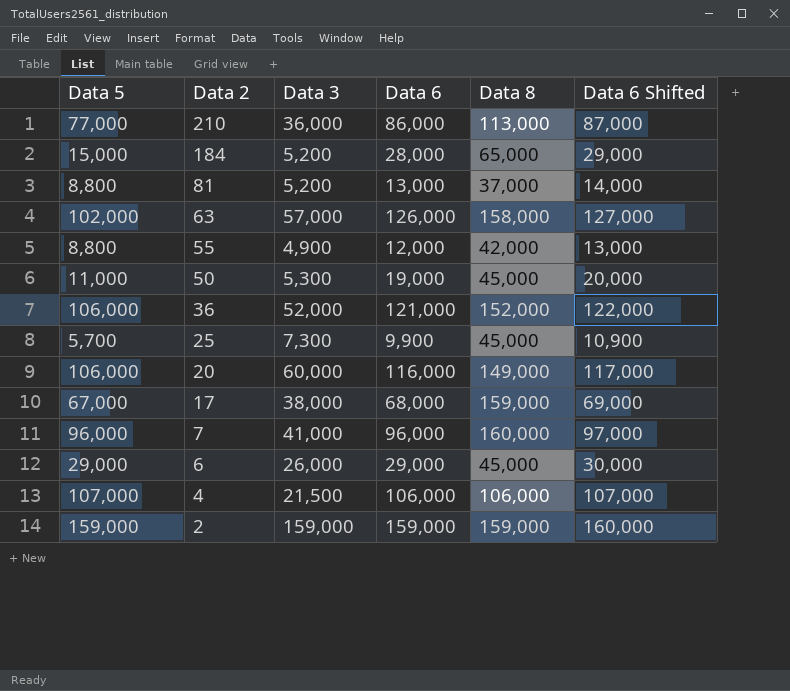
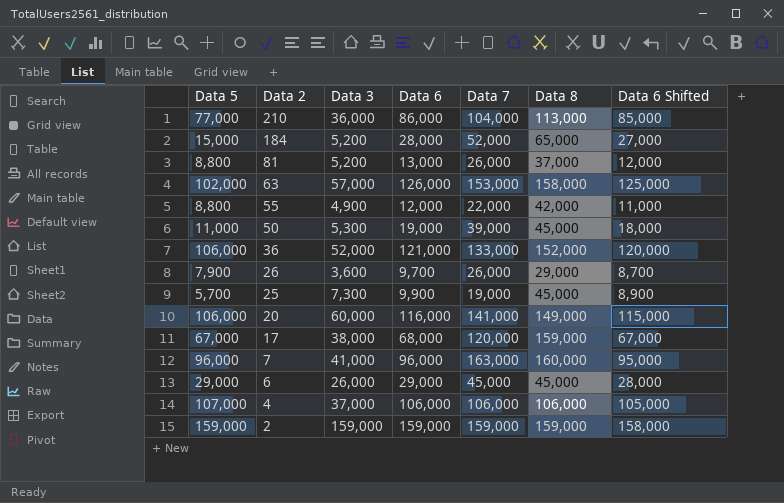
column Data 7 | position: none -> 5
column Data 6 Shifted | formula: [Data 6] + 1000 -> [Data 6] - 1000
row 26: none -> 7,900 | 3,600 | 9,700 | 26,000 | 29,000 | 8,700
4 | Data 3: 21,500 -> 37,000

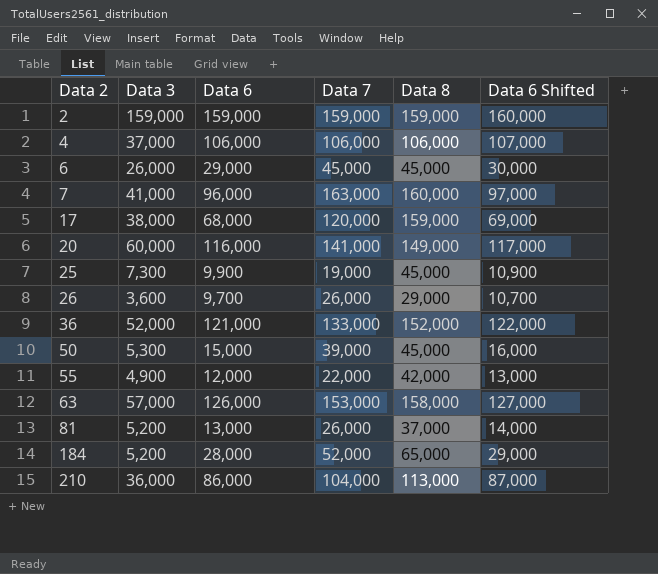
row order: Data 2 descending -> Data 2 ascending
column Data 5 | position: 1 -> none
column Data 6 Shifted | formula: [Data 6] - 1000 -> [Data 6] + 1000
50 | Data 6: 19,000 -> 15,000

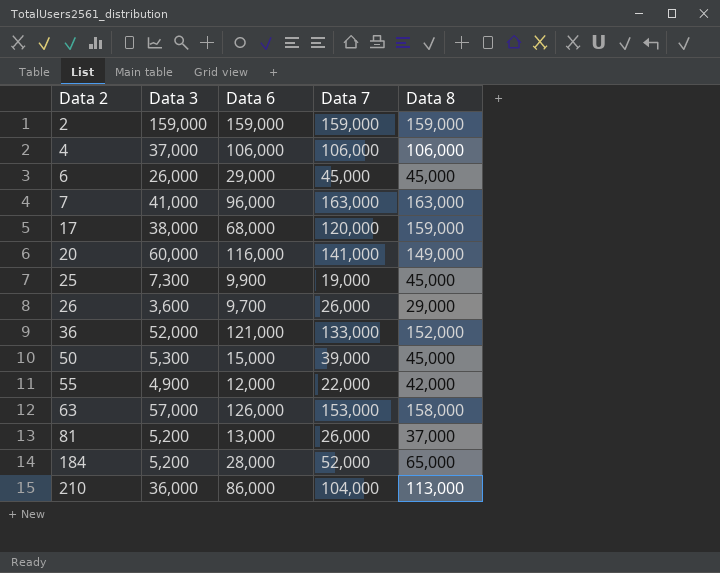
column Data 6 Shifted | formula: [Data 6] + 1000 -> none
7 | Data 8: 160,000 -> 163,000

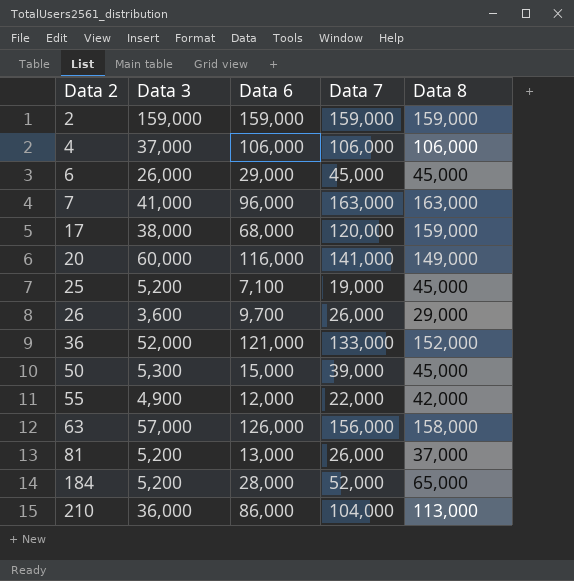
25 | Data 3: 7,300 -> 5,200
25 | Data 6: 9,900 -> 7,100
63 | Data 7: 153,000 -> 156,000

